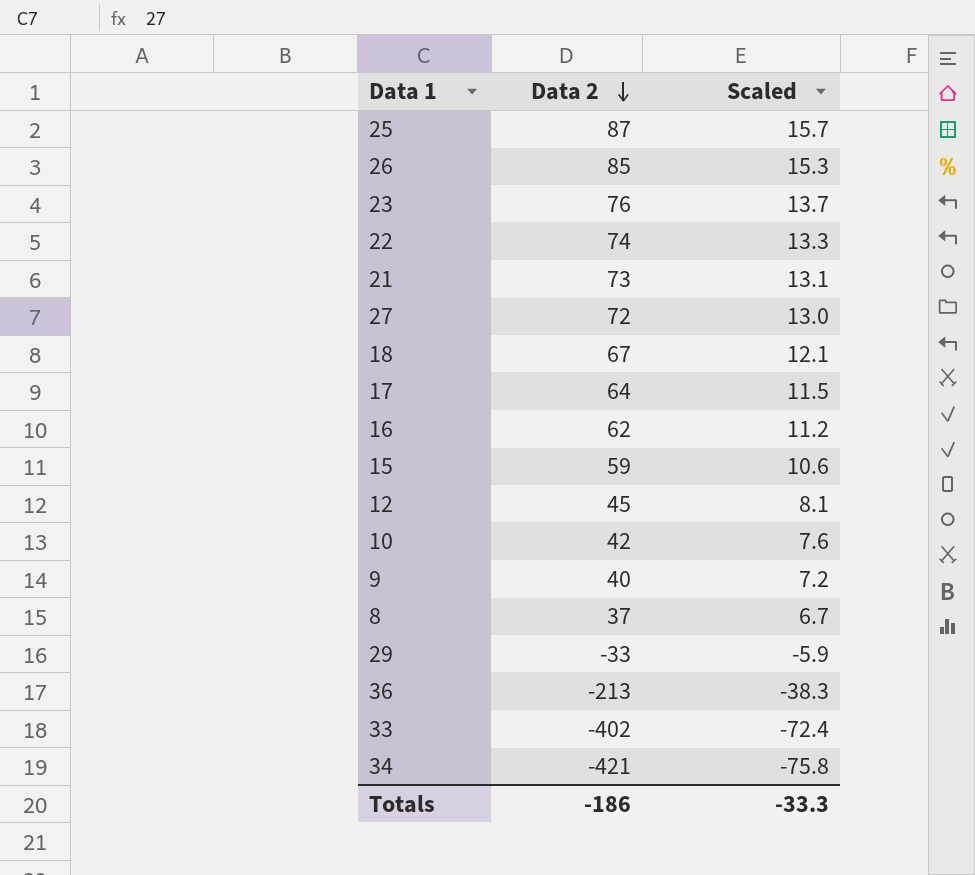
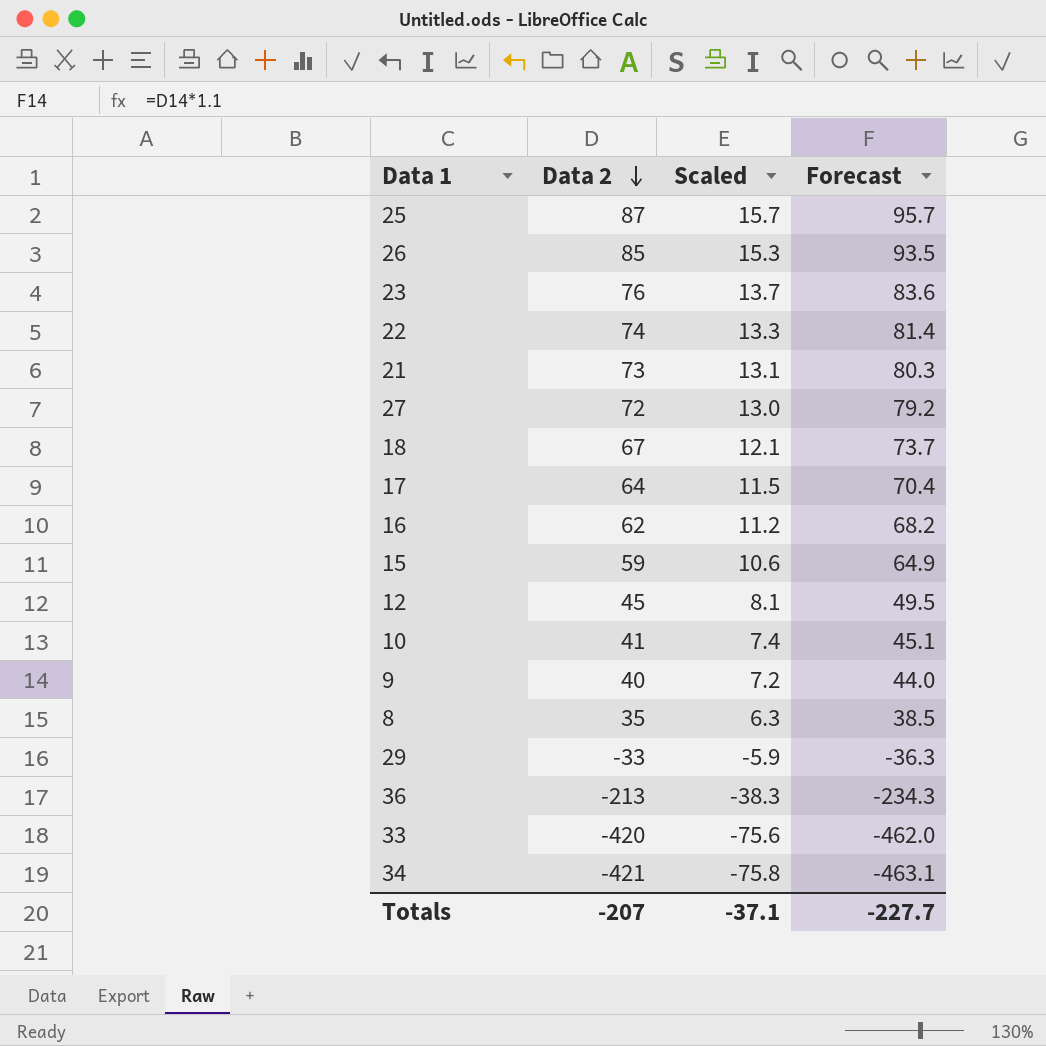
column Forecast | formula: none -> [Data 2] * 1.1
10 | Data 2: 42 -> 41
10 | Scaled: 7.6 -> 7.4
8 | Data 2: 37 -> 35
8 | Scaled: 6.7 -> 6.3
33 | Data 2: -402 -> -420
33 | Scaled: -72.4 -> -75.6
Totals | Data 2: -186 -> -207
Totals | Scaled: -33.3 -> -37.1

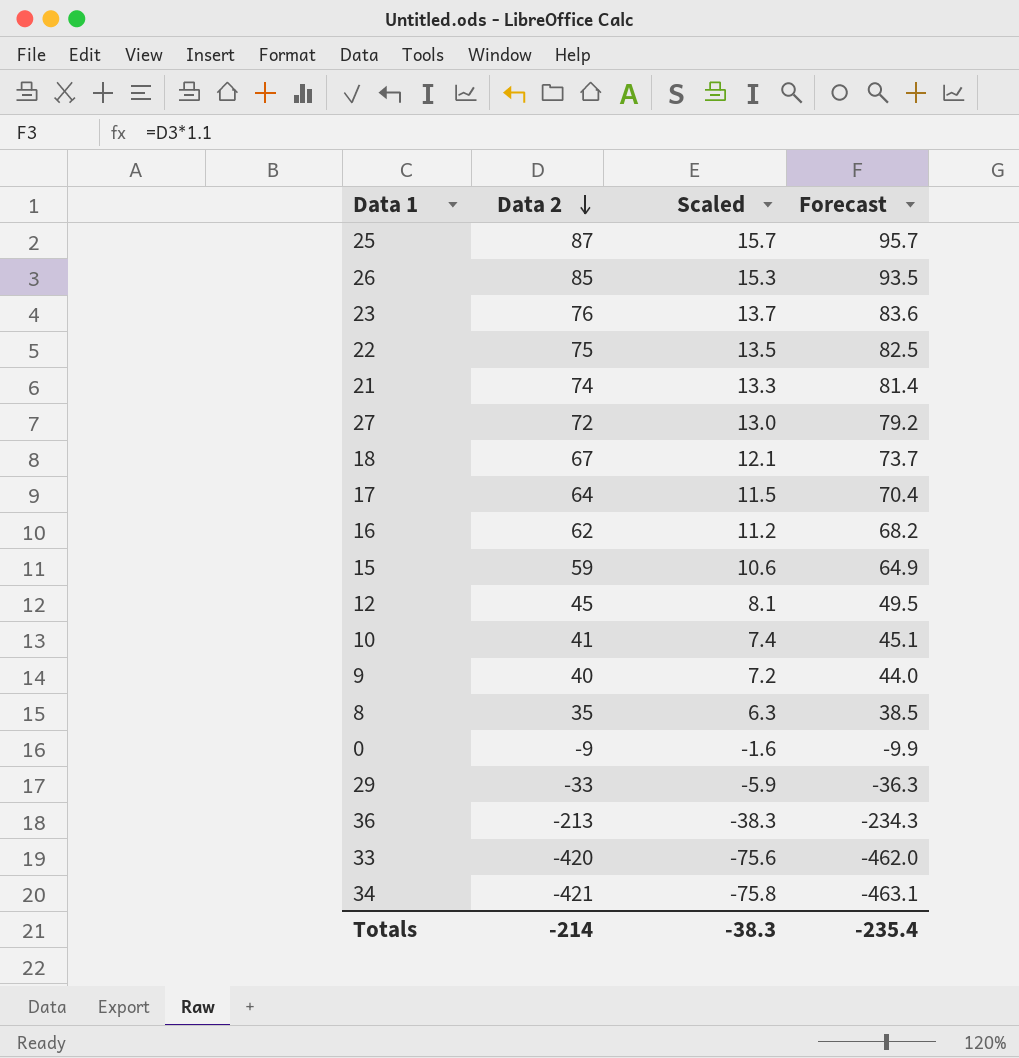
22 | Data 2: 74 -> 75
22 | Scaled: 13.3 -> 13.5
22 | Forecast: 81.4 -> 82.5
21 | Data 2: 73 -> 74
21 | Scaled: 13.1 -> 13.3
21 | Forecast: 80.3 -> 81.4
row 0: none -> -9 | -1.6 | -9.9
Totals | Data 2: -207 -> -214
Totals | Scaled: -37.1 -> -38.3
Totals | Forecast: -227.7 -> -235.4

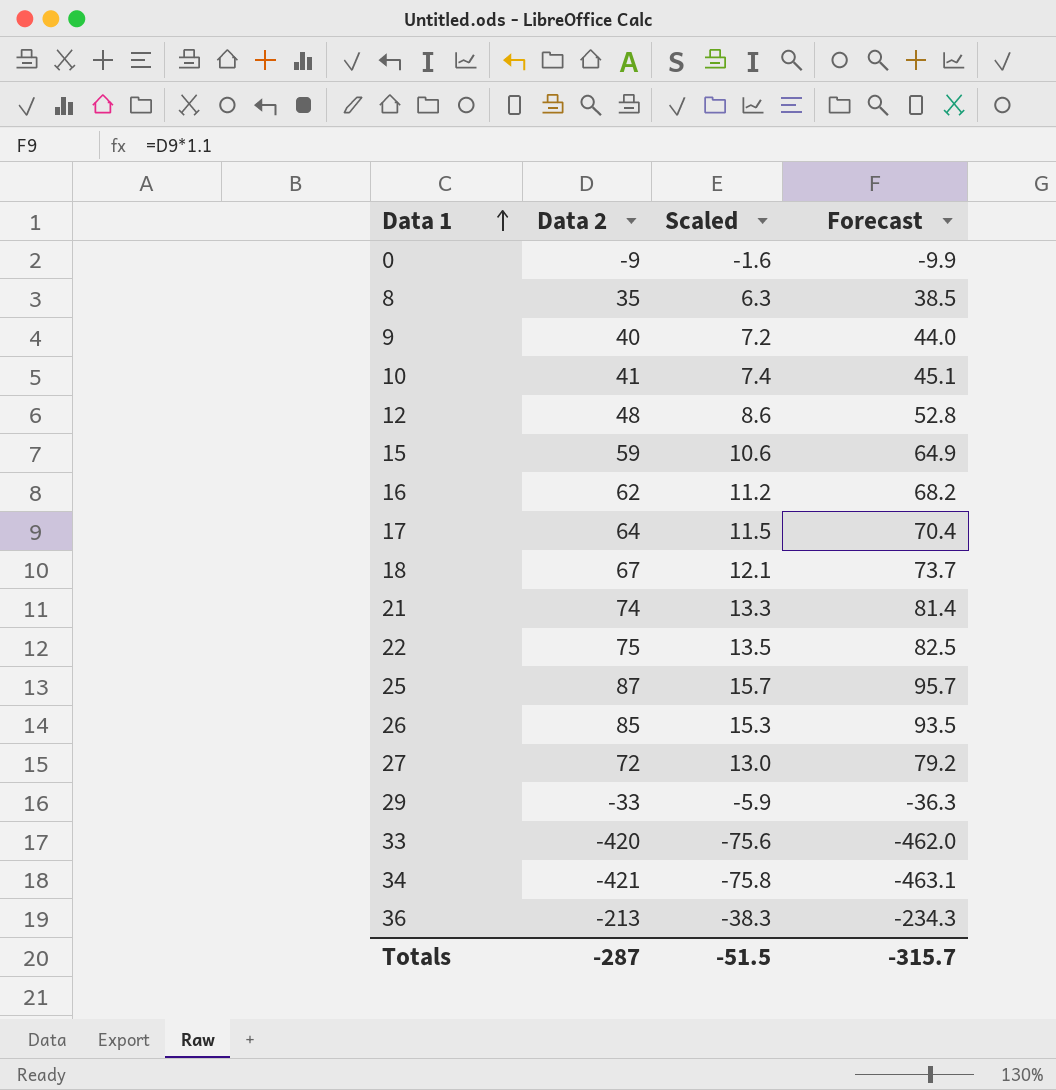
row order: Data 2 descending -> Data 1 ascending
row 23: 76 | 13.7 | 83.6 -> none
12 | Data 2: 45 -> 48
12 | Scaled: 8.1 -> 8.6
12 | Forecast: 49.5 -> 52.8
Totals | Data 2: -214 -> -287
Totals | Scaled: -38.3 -> -51.5
Totals | Forecast: -235.4 -> -315.7

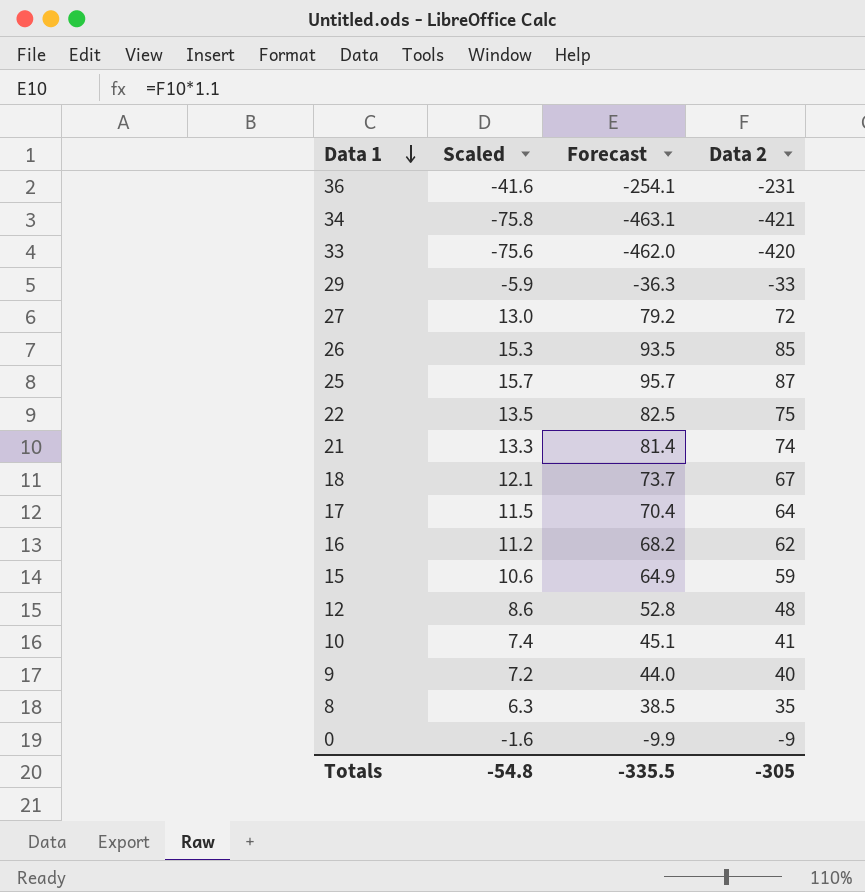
row order: Data 1 ascending -> Data 1 descending
column Data 2 | position: 2 -> 4
36 | Scaled: -38.3 -> -41.6
36 | Forecast: -234.3 -> -254.1
36 | Data 2: -213 -> -231
Totals | Scaled: -51.5 -> -54.8
Totals | Forecast: -315.7 -> -335.5
Totals | Data 2: -287 -> -305

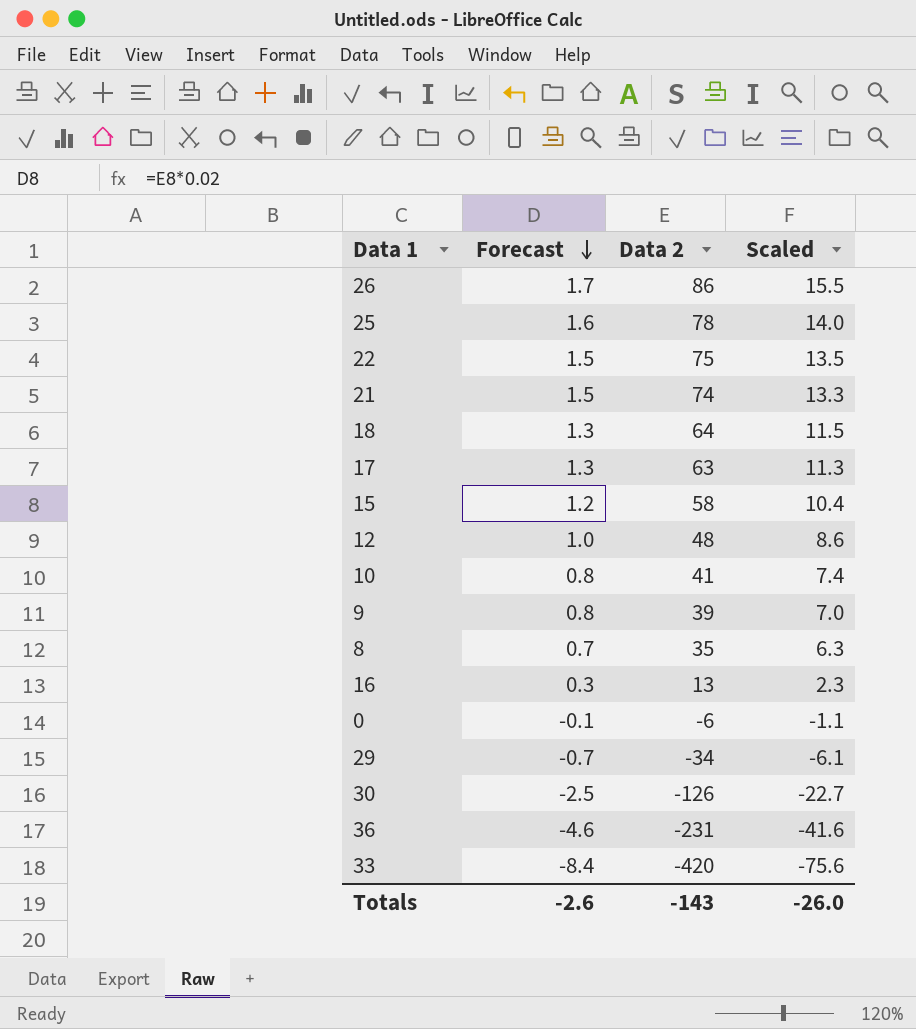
row order: Data 1 descending -> Forecast descending
column Forecast | formula: [Data 2] * 1.1 -> [Data 2] * 0.02
column Scaled | position: 2 -> 4
row 34: -75.8 | -463.1 | -421 -> none
row 27: 13.0 | 79.2 | 72 -> none
26 | Data 2: 85 -> 86
26 | Scaled: 15.3 -> 15.5
25 | Data 2: 87 -> 78
25 | Scaled: 15.7 -> 14.0
18 | Data 2: 67 -> 64
18 | Scaled: 12.1 -> 11.5
17 | Data 2: 64 -> 63
17 | Scaled: 11.5 -> 11.3
15 | Data 2: 59 -> 58
15 | Scaled: 10.6 -> 10.4
9 | Data 2: 40 -> 39
9 | Scaled: 7.2 -> 7.0
16 | Data 2: 62 -> 13
16 | Scaled: 11.2 -> 2.3
0 | Data 2: -9 -> -6
0 | Scaled: -1.6 -> -1.1
29 | Data 2: -33 -> -34
29 | Scaled: -5.9 -> -6.1
row 30: none -> -2.5 | -126 | -22.7
Totals | Forecast: -335.5 -> -2.6
Totals | Data 2: -305 -> -143
Totals | Scaled: -54.8 -> -26.0

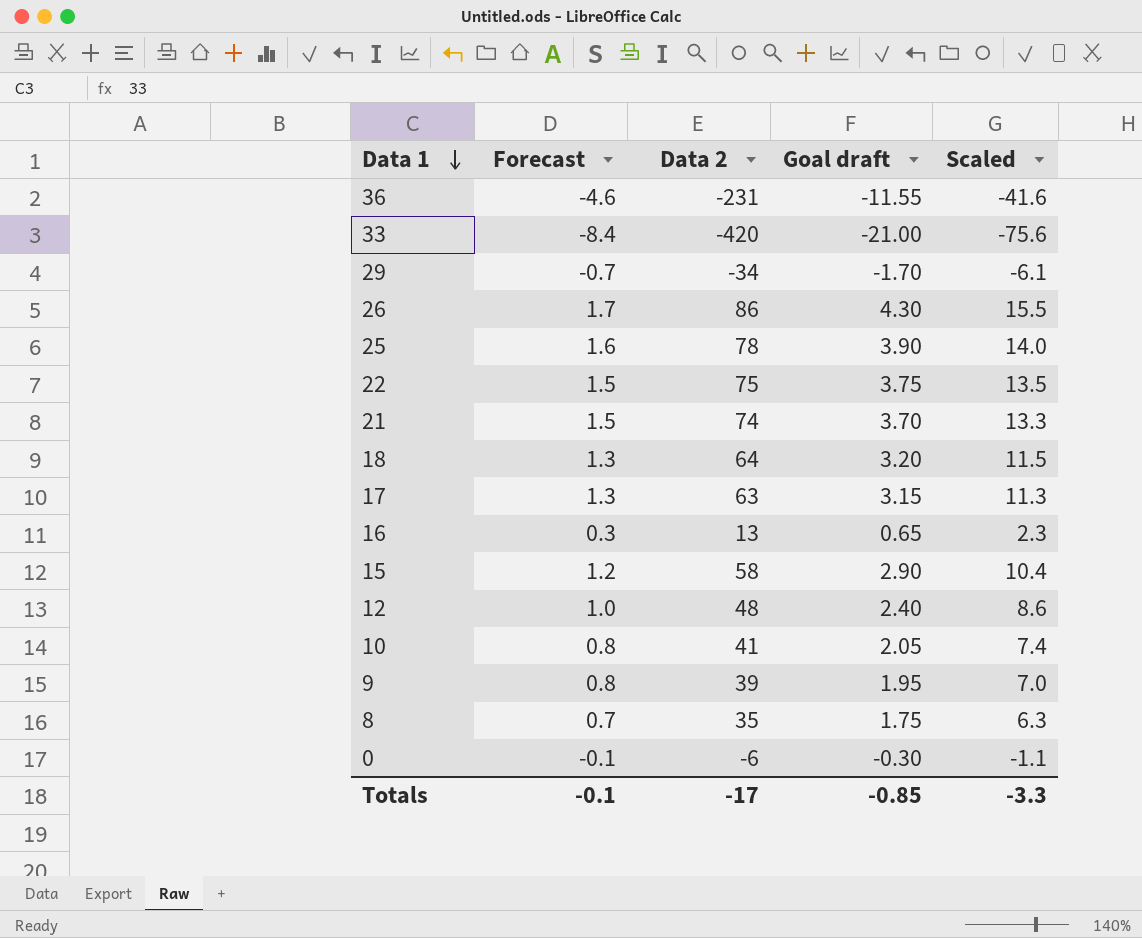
row order: Forecast descending -> Data 1 descending
column Goal draft | formula: none -> [Data 2] * 0.05
row 30: -2.5 | -126 | -22.7 -> none
Totals | Forecast: -2.6 -> -0.1
Totals | Data 2: -143 -> -17
Totals | Scaled: -26.0 -> -3.3

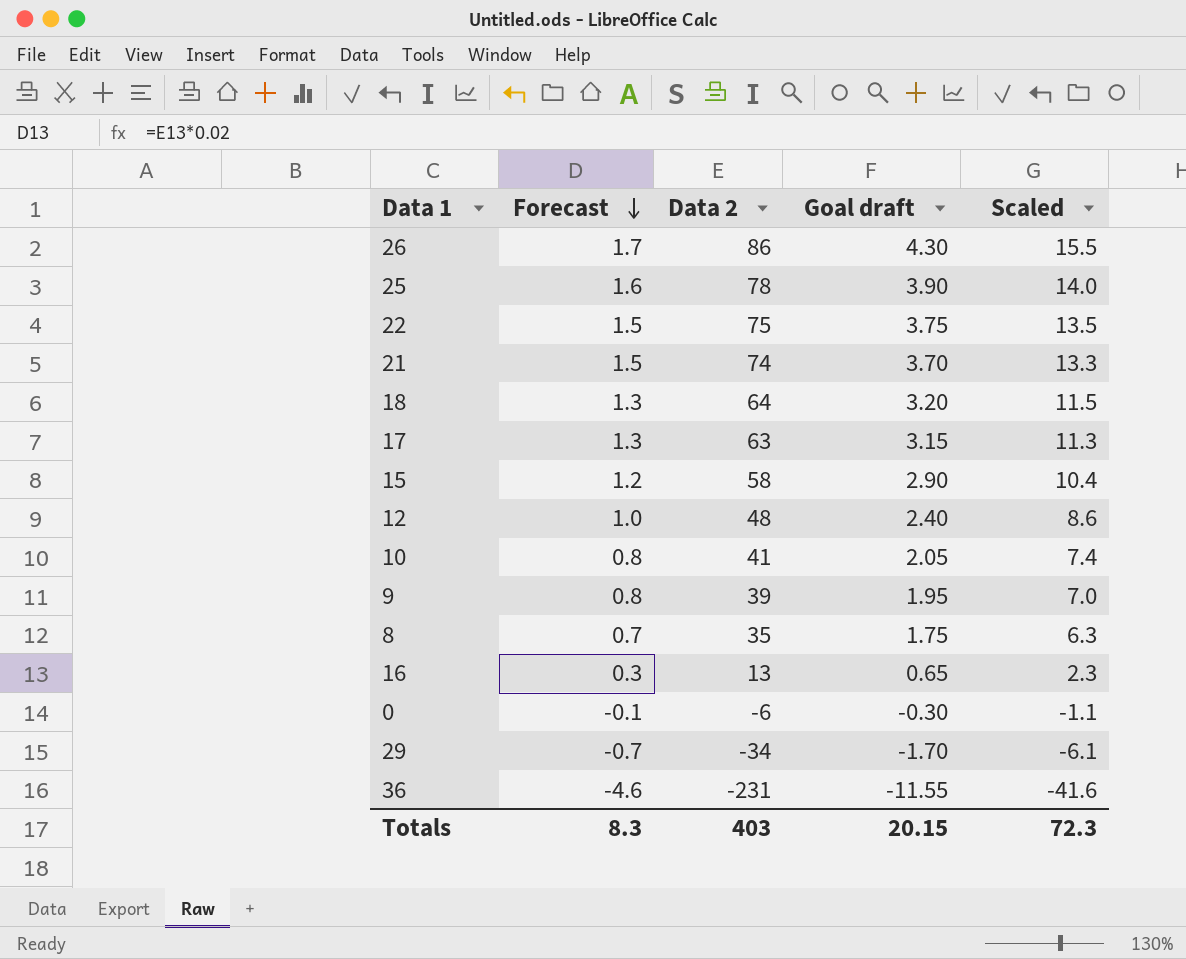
row order: Data 1 descending -> Forecast descending
row 33: -8.4 | -420 | -21.00 | -75.6 -> none
Totals | Forecast: -0.1 -> 8.3
Totals | Data 2: -17 -> 403
Totals | Goal draft: -0.85 -> 20.15
Totals | Scaled: -3.3 -> 72.3

